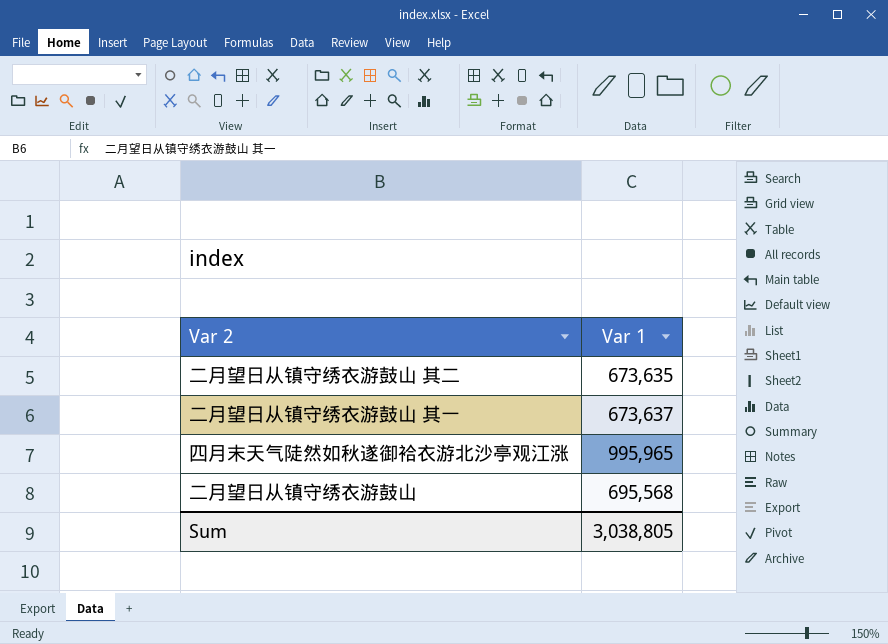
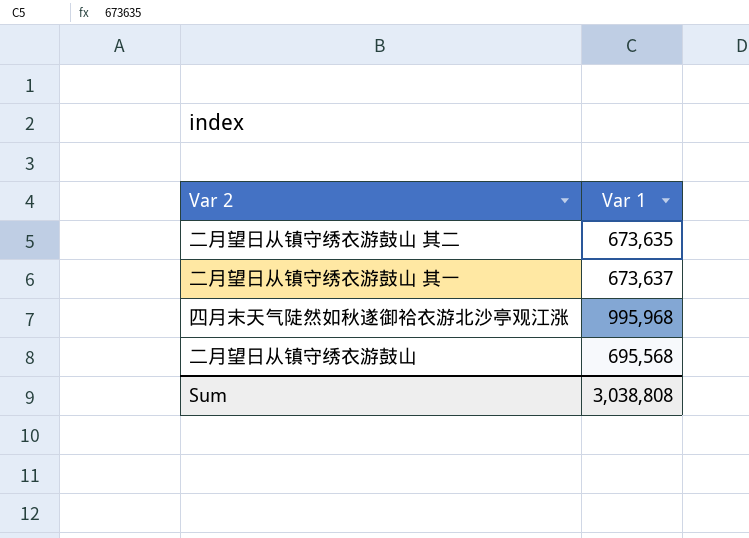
四月末天气陡然如秋遂御袷衣游北沙亭观江涨 | Var 1: 995,965 -> 995,968
Sum | Var 1: 3,038,805 -> 3,038,808

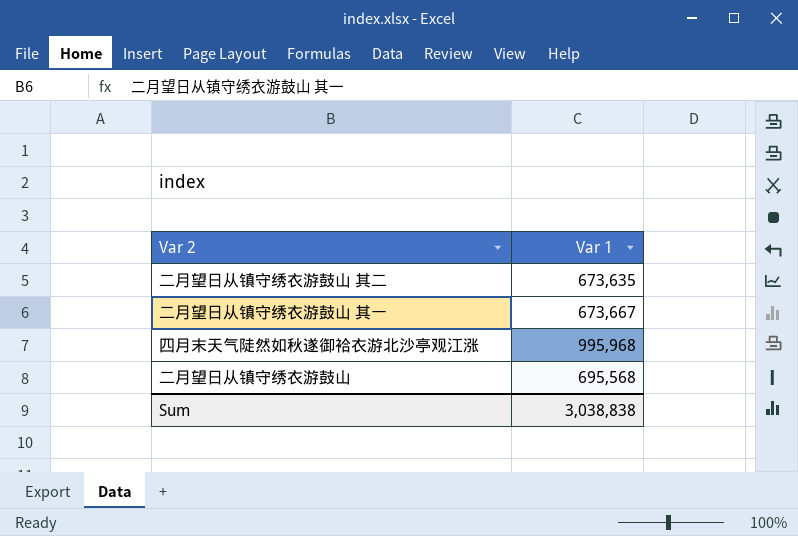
二月望日从镇守绣衣游鼓山 其一 | Var 1: 673,637 -> 673,667
Sum | Var 1: 3,038,808 -> 3,038,838

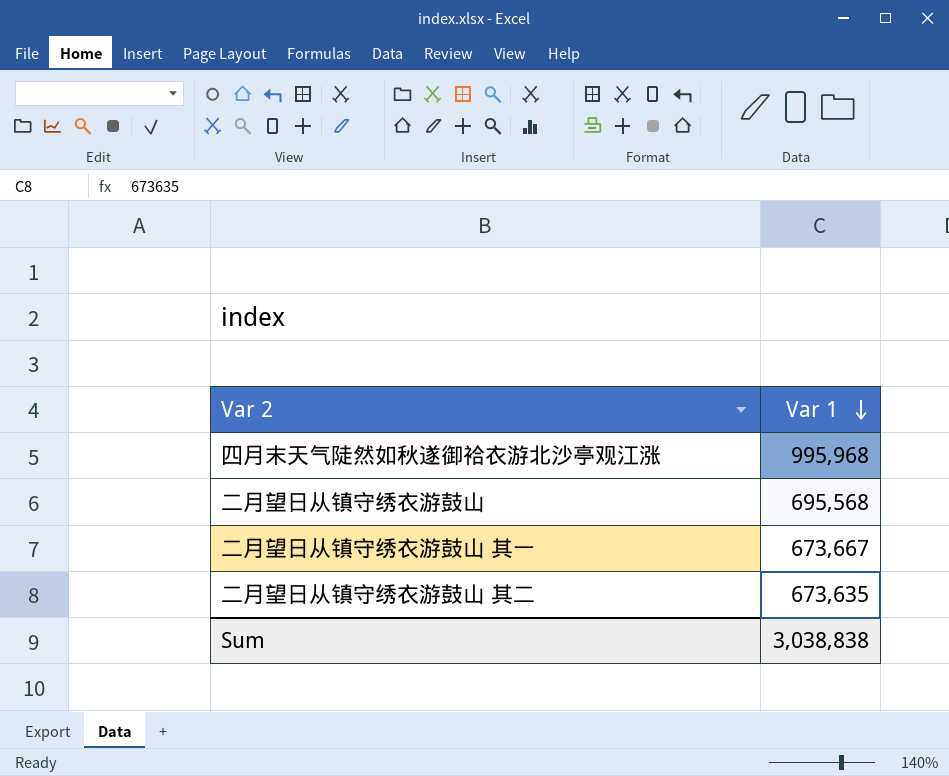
row order: none -> Var 1 descending

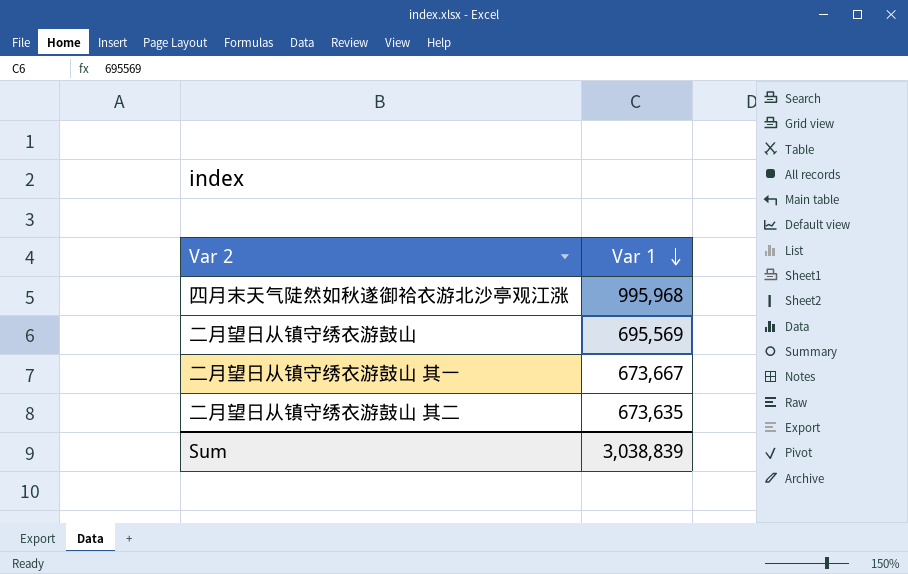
二月望日从镇守绣衣游鼓山 | Var 1: 695,568 -> 695,569
Sum | Var 1: 3,038,838 -> 3,038,839

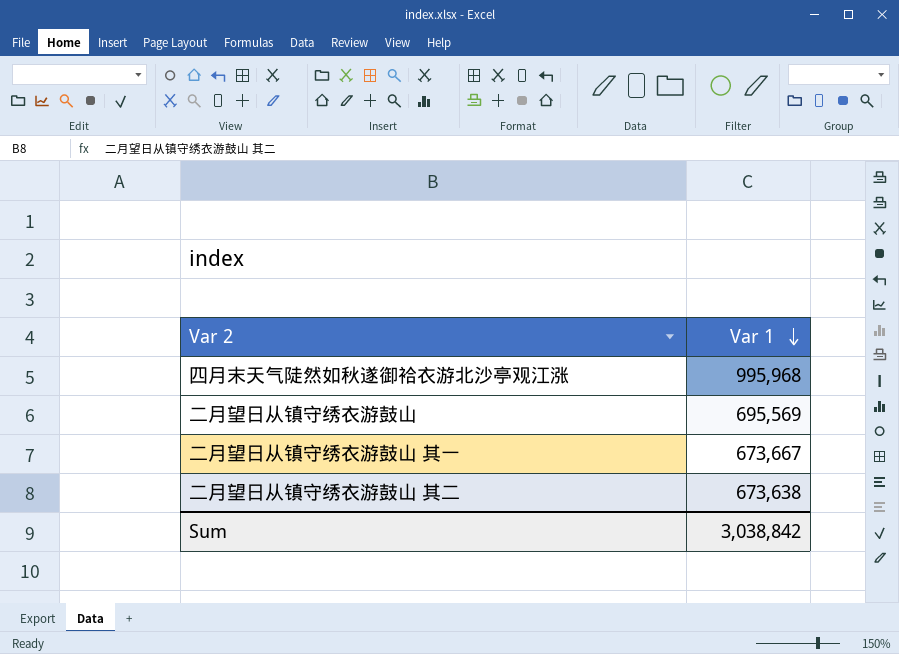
二月望日从镇守绣衣游鼓山 其二 | Var 1: 673,635 -> 673,638
Sum | Var 1: 3,038,839 -> 3,038,842

